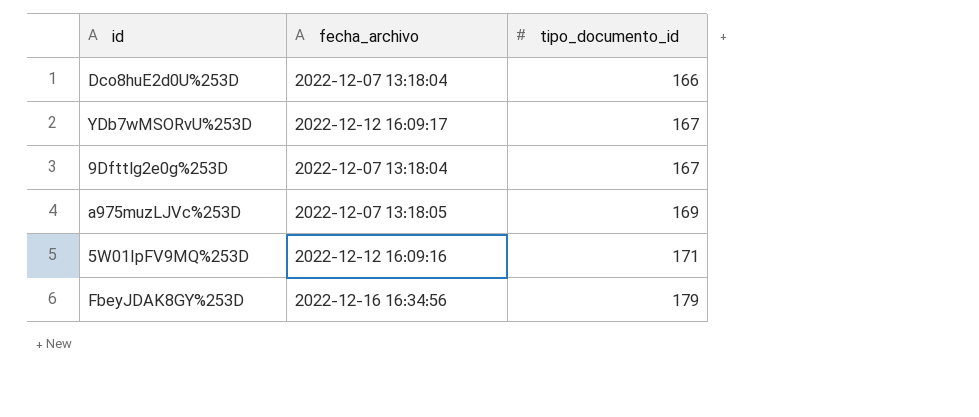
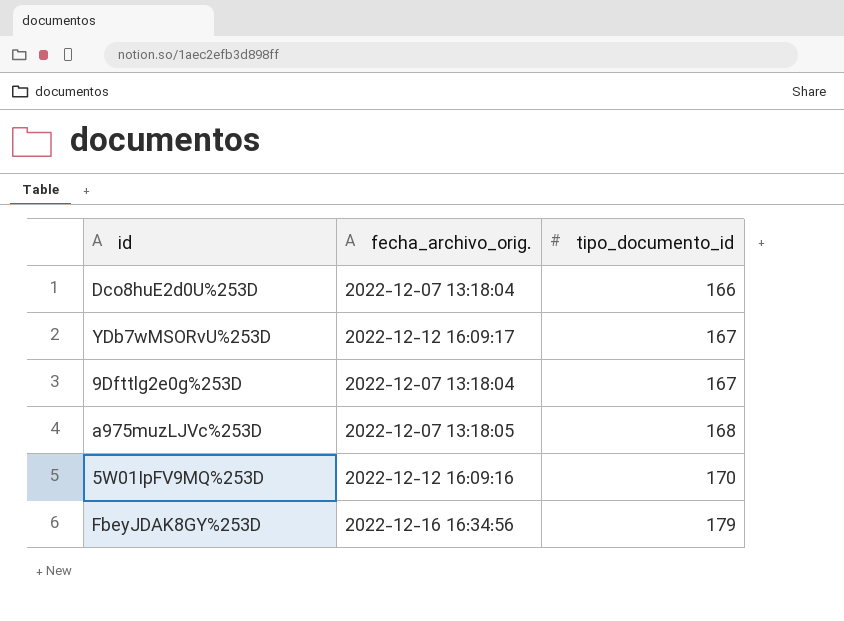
column name: fecha_archivo -> fecha_archivo_orig.
a975muzLJVc%253D | tipo_documento_id: 169 -> 168
5W01IpFV9MQ%253D | tipo_documento_id: 171 -> 170

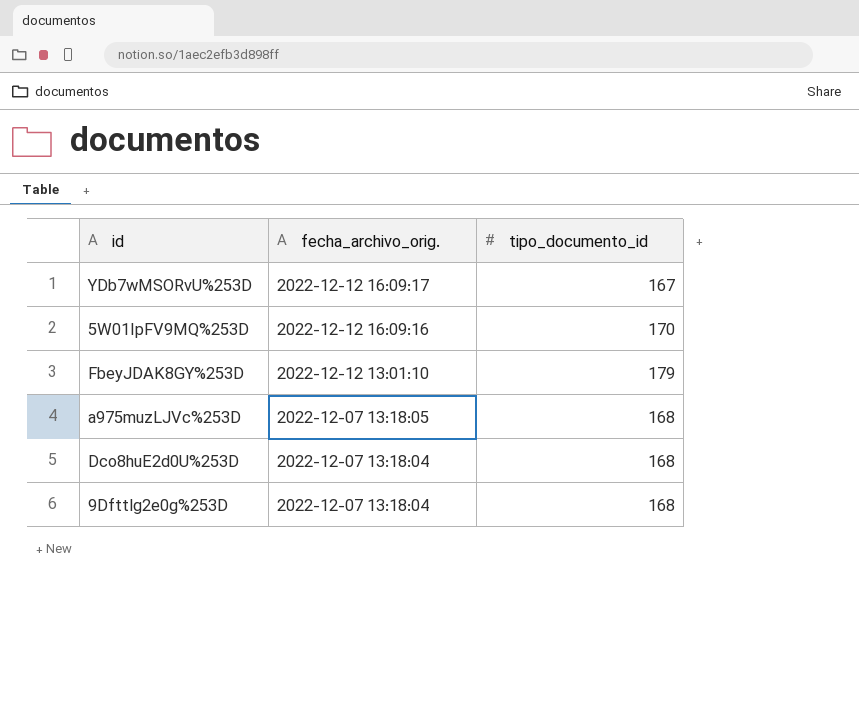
row order: tipo_documento_id ascending -> fecha_archivo_orig. descending
FbeyJDAK8GY%253D | fecha_archivo_orig.: 2022-12-16 16:34:56 -> 2022-12-12 13:01:10
Dco8huE2d0U%253D | tipo_documento_id: 166 -> 168
9Dfttlg2e0g%253D | tipo_documento_id: 167 -> 168

